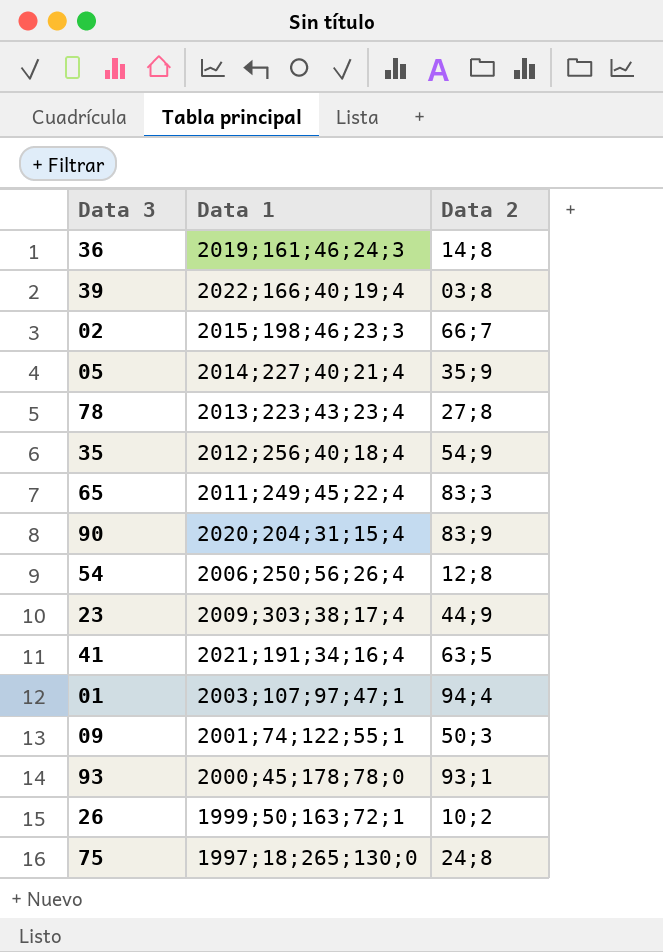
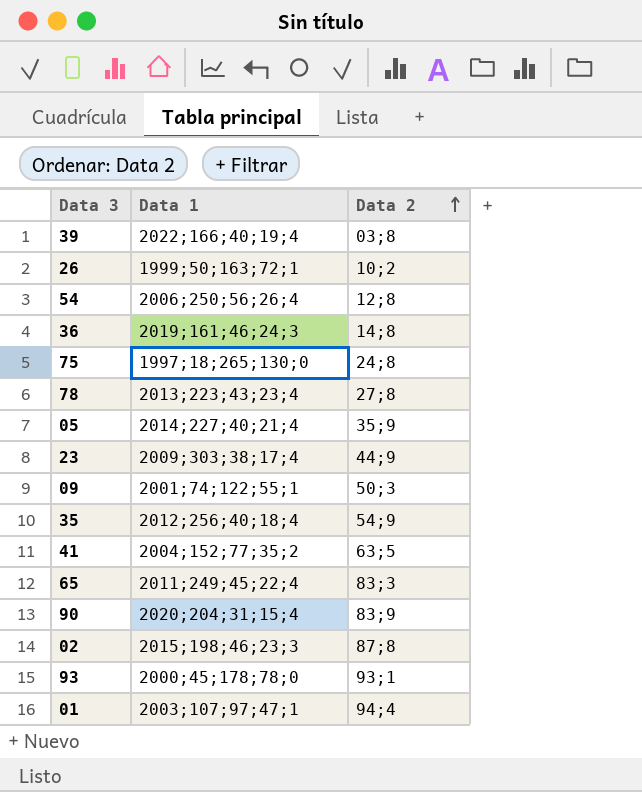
row order: none -> Data 2 ascending
41 | Data 1: 2021;191;34;16;4 -> 2004;152;77;35;2
02 | Data 2: 66;7 -> 87;8

